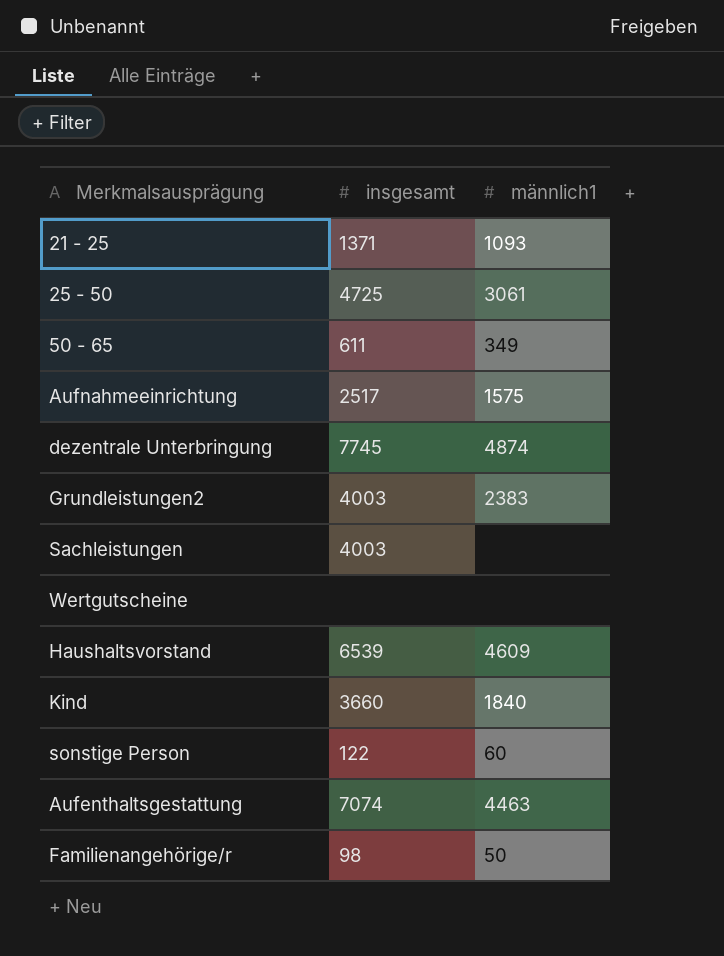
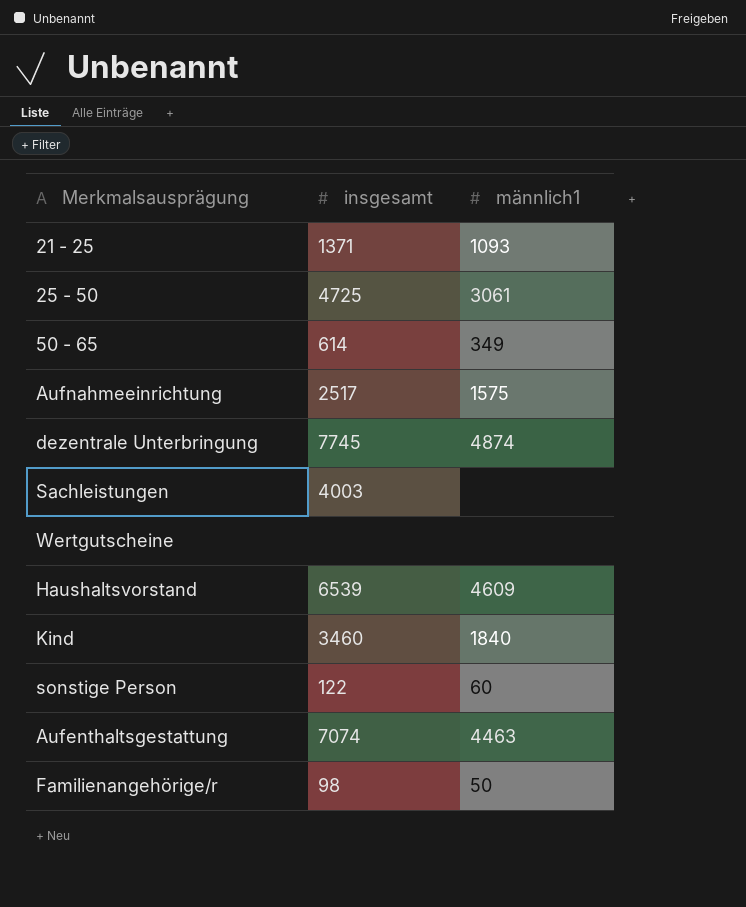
row Grundleistungen2: 4003 | 2383 -> none
50 - 65 | insgesamt: 611 -> 614
Kind | insgesamt: 3660 -> 3460

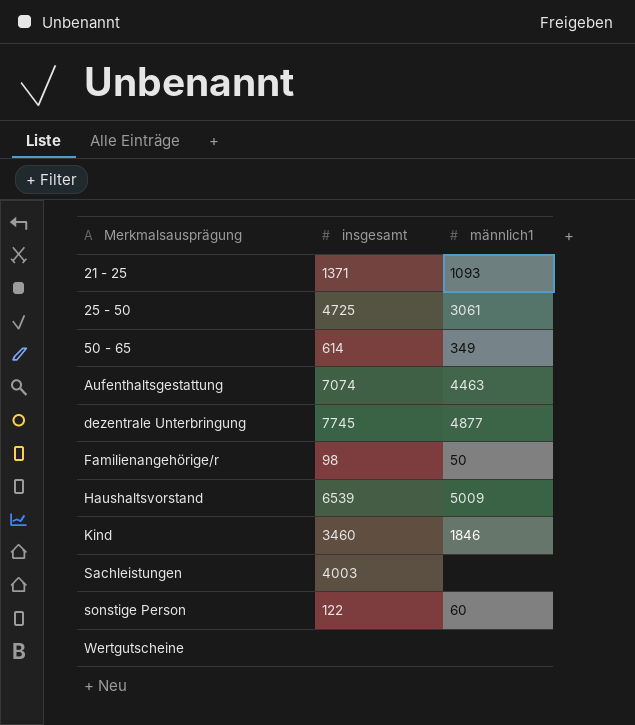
row order: none -> Merkmalsausprägung ascending
row Aufnahmeeinrichtung: 2517 | 1575 -> none
dezentrale Unterbringung | männlich1: 4874 -> 4877
Haushaltsvorstand | männlich1: 4609 -> 5009
Kind | männlich1: 1840 -> 1846

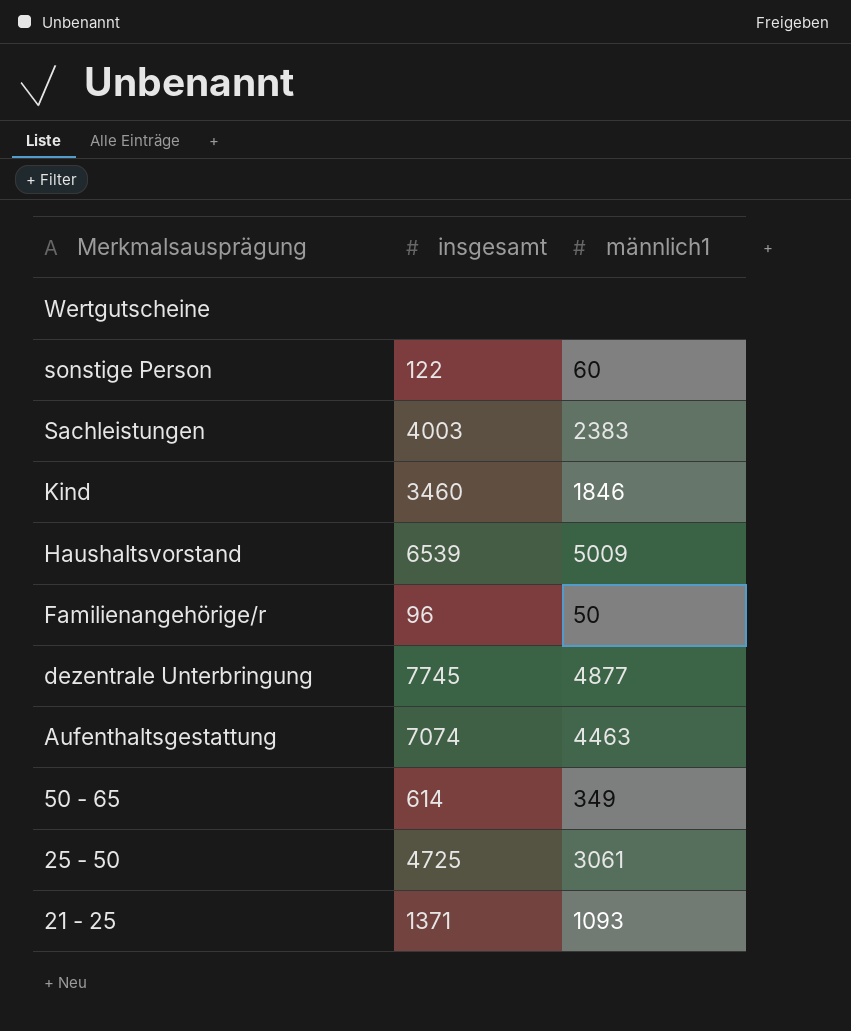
row order: Merkmalsausprägung ascending -> Merkmalsausprägung descending
Sachleistungen | männlich1: none -> 2383
Familienangehörige/r | insgesamt: 98 -> 96

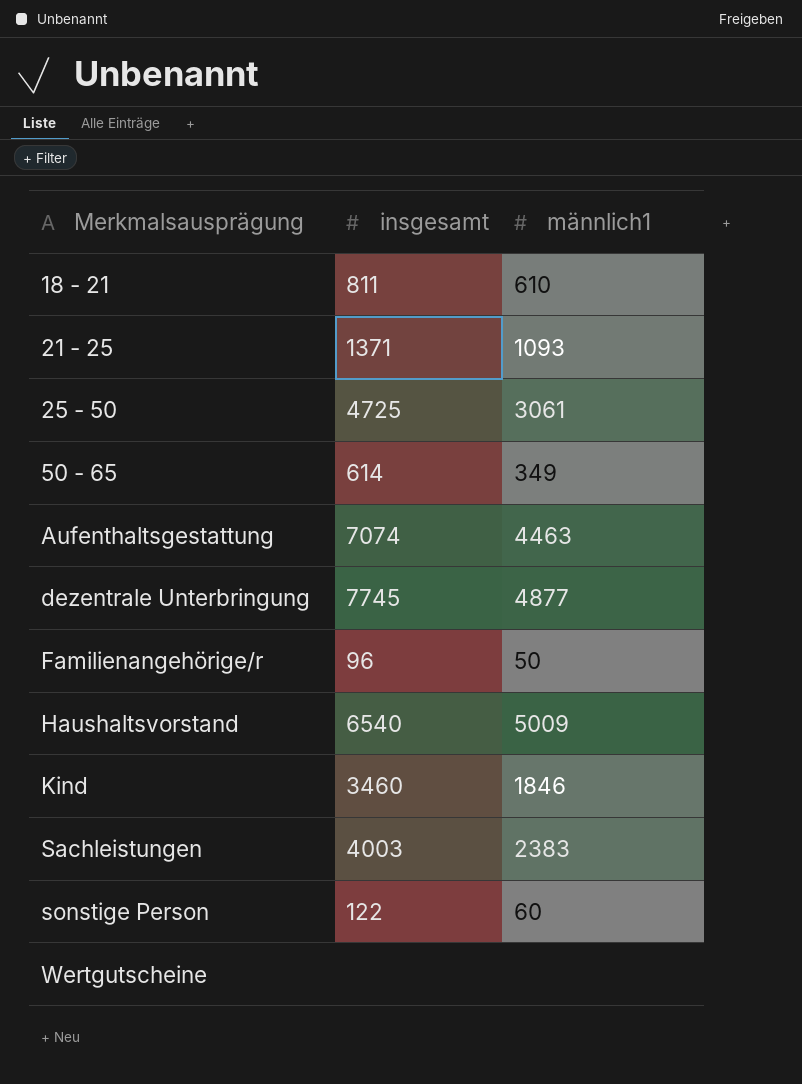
row order: Merkmalsausprägung descending -> Merkmalsausprägung ascending
row 18 - 21: none -> 811 | 610
Haushaltsvorstand | insgesamt: 6539 -> 6540

